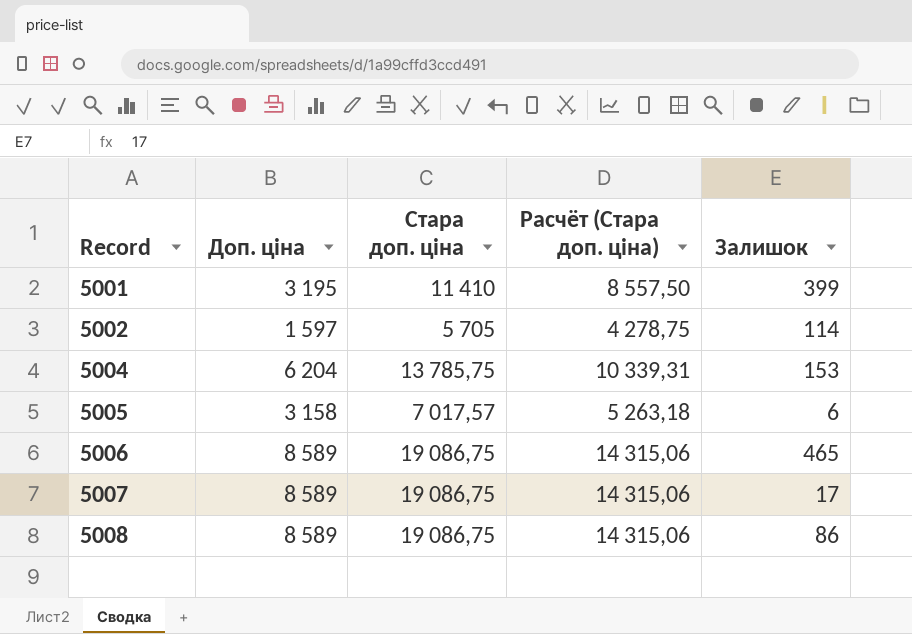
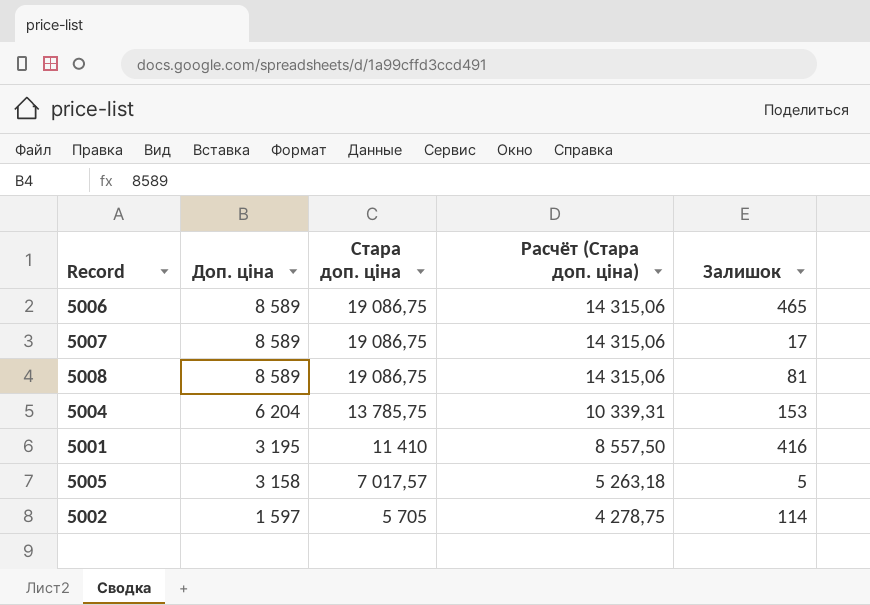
row order: Record ascending -> Доп. ціна descending
5008 | Залишок: 86 -> 81
5001 | Залишок: 399 -> 416
5005 | Залишок: 6 -> 5

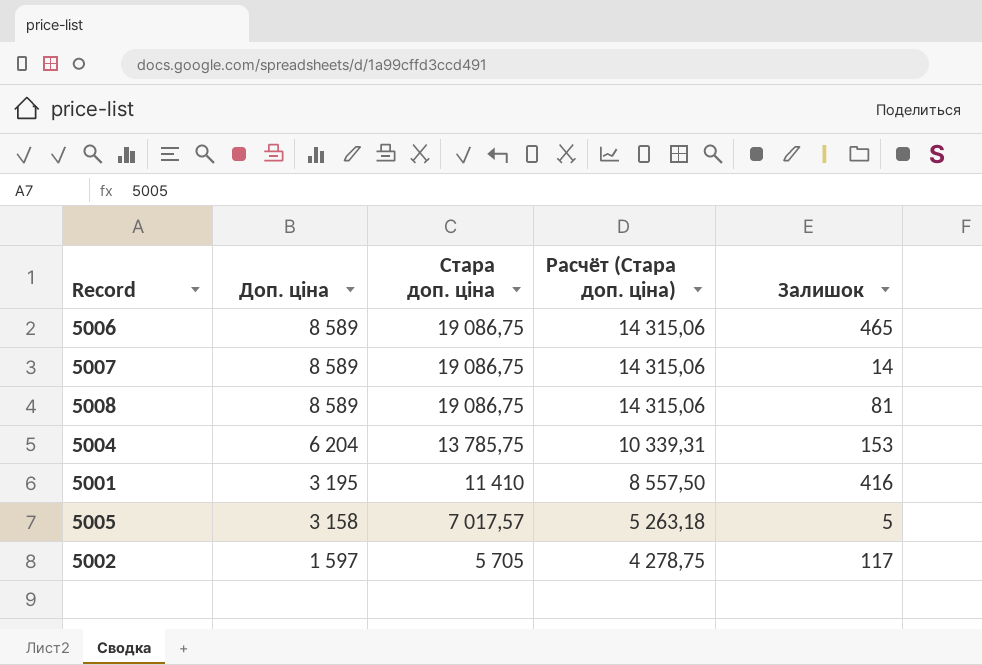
5007 | Залишок: 17 -> 14
5002 | Залишок: 114 -> 117

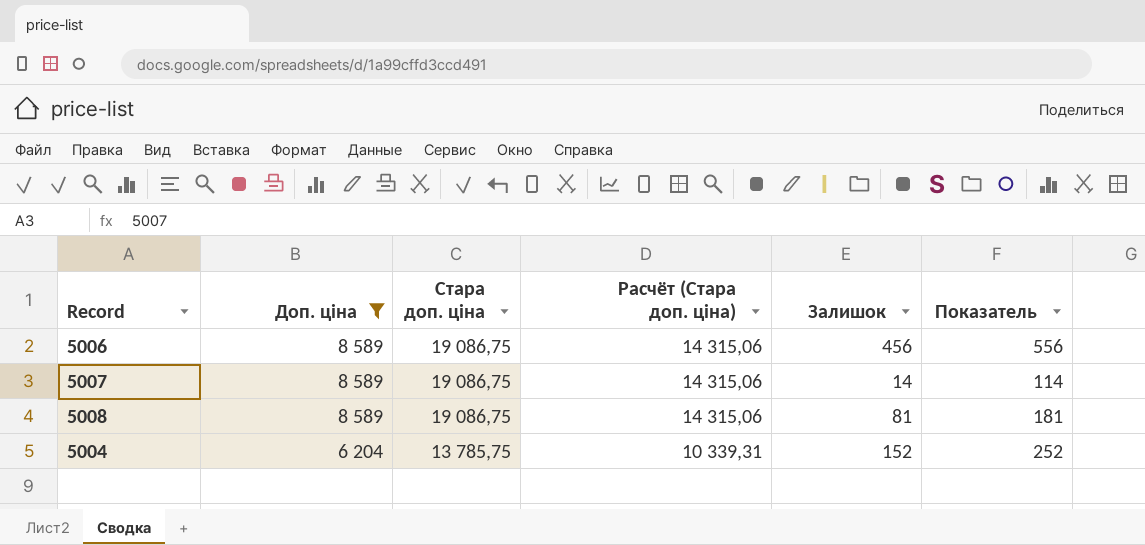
filter: none -> Доп. ціна >= 6 204
column Показатель | formula: none -> [Залишок] + 100
5006 | Залишок: 465 -> 456
5004 | Залишок: 153 -> 152

